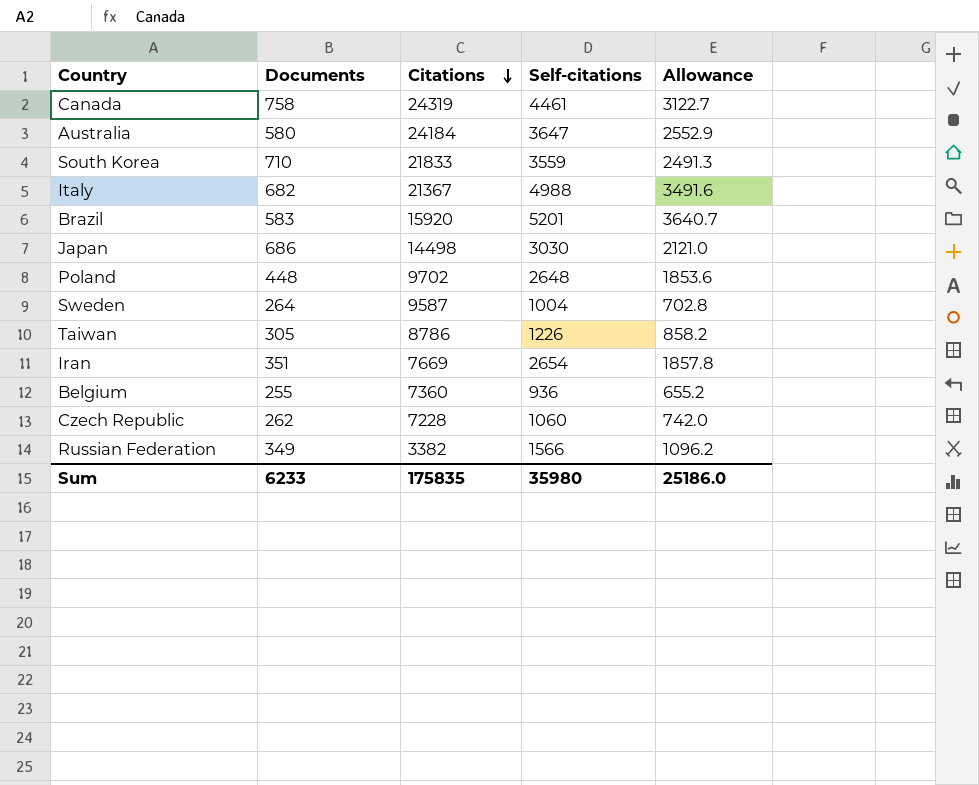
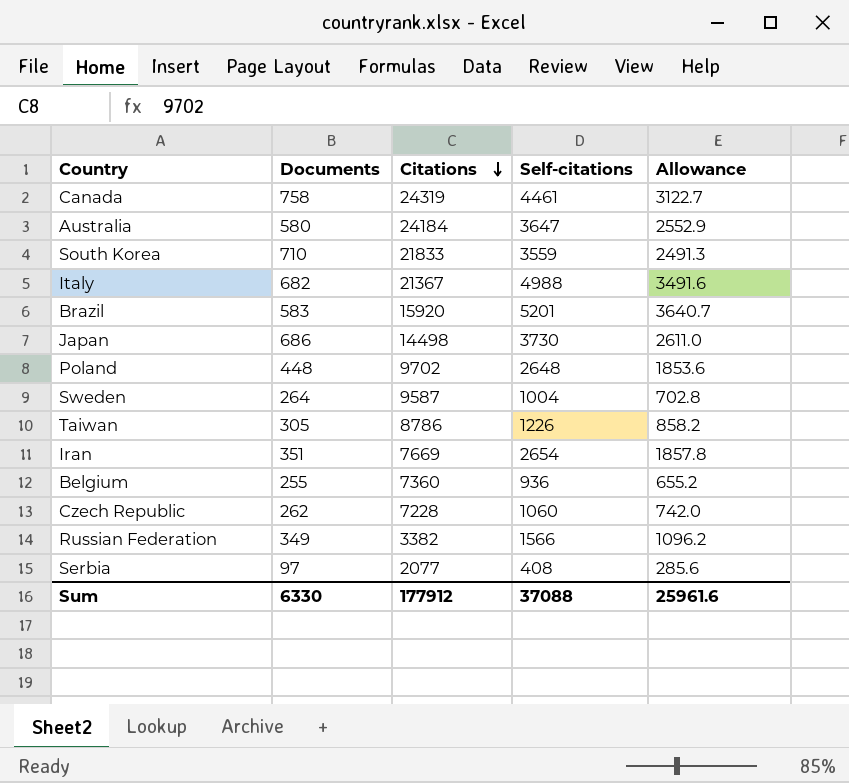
Japan | Self-citations: 3030 -> 3730
Japan | Allowance: 2121.0 -> 2611.0
row Serbia: none -> 97 | 2077 | 408 | 285.6
Sum | Documents: 6233 -> 6330
Sum | Citations: 175835 -> 177912
Sum | Self-citations: 35980 -> 37088
Sum | Allowance: 25186.0 -> 25961.6

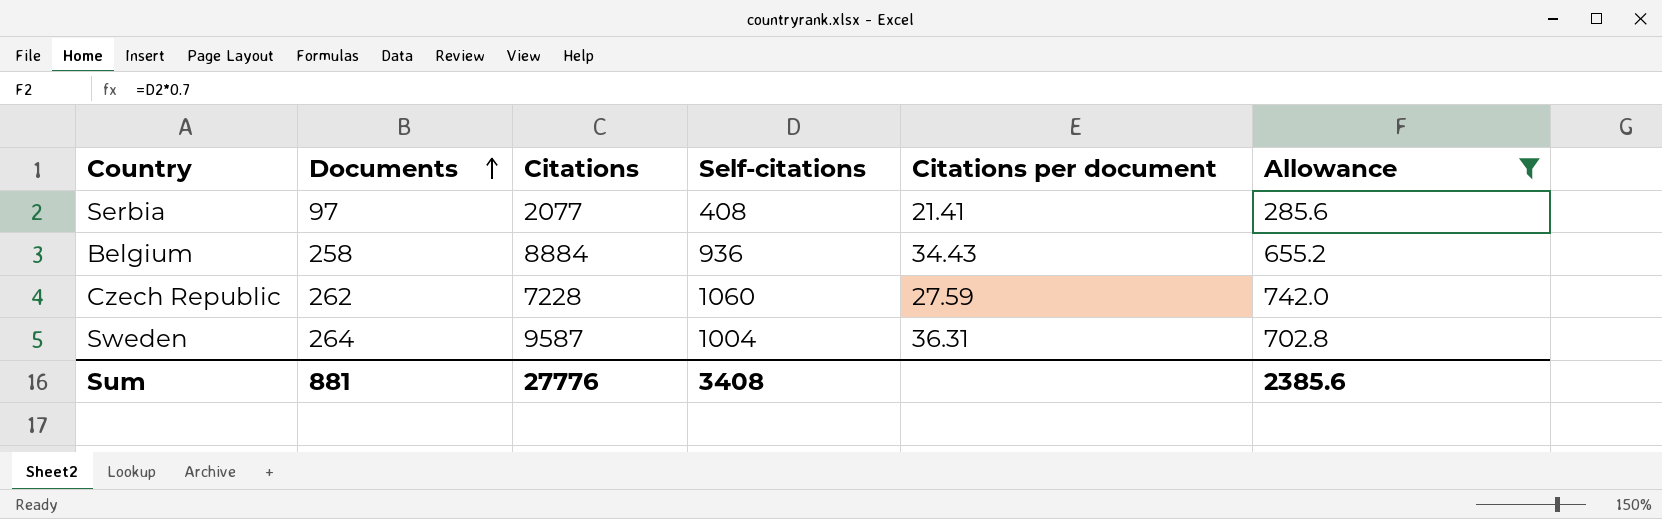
filter: none -> Allowance <= 742.0
row order: Citations descending -> Documents ascending
column Citations per document | formula: none -> [Citations] / [Documents]
Belgium | Documents: 255 -> 258
Belgium | Citations: 7360 -> 8884
Sum | Documents: 6330 -> 881
Sum | Citations: 177912 -> 27776
Sum | Self-citations: 37088 -> 3408
Sum | Allowance: 25961.6 -> 2385.6

